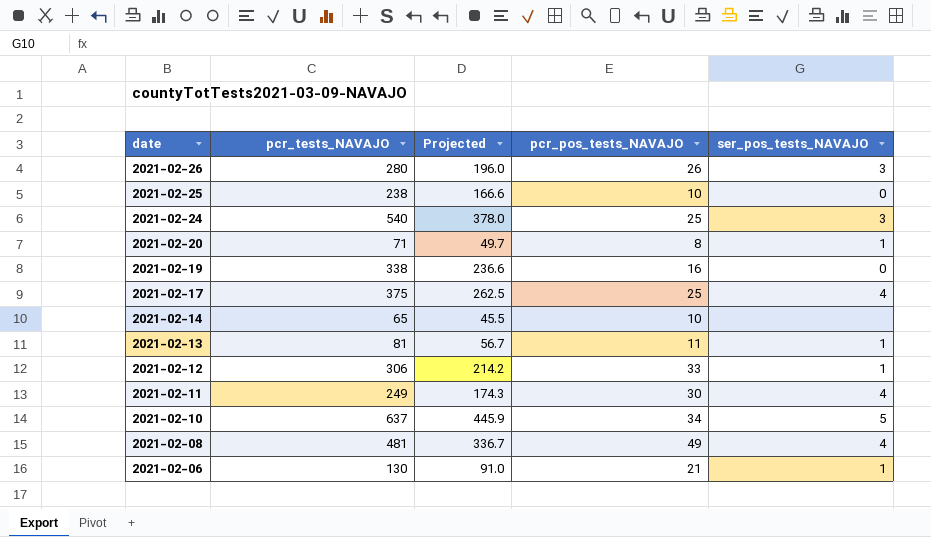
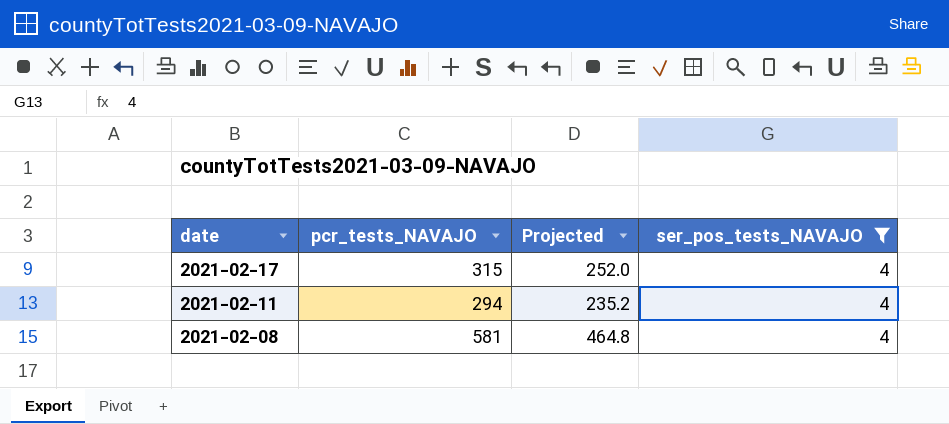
filter: none -> ser_pos_tests_NAVAJO = 4
column pcr_pos_tests_NAVAJO | position: 4 -> none
column Projected | formula: [pcr_tests_NAVAJO] * 0.7 -> [pcr_tests_NAVAJO] * 0.8
2021-02-17 | pcr_tests_NAVAJO: 375 -> 315
2021-02-11 | pcr_tests_NAVAJO: 249 -> 294
2021-02-08 | pcr_tests_NAVAJO: 481 -> 581

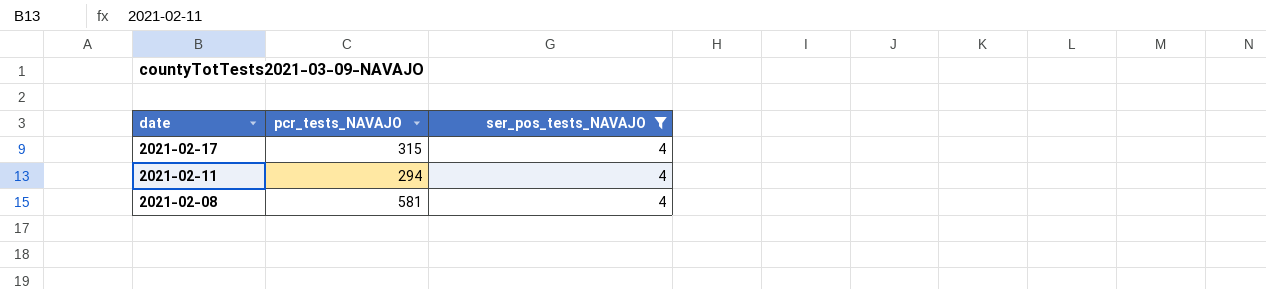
column Projected | formula: [pcr_tests_NAVAJO] * 0.8 -> none

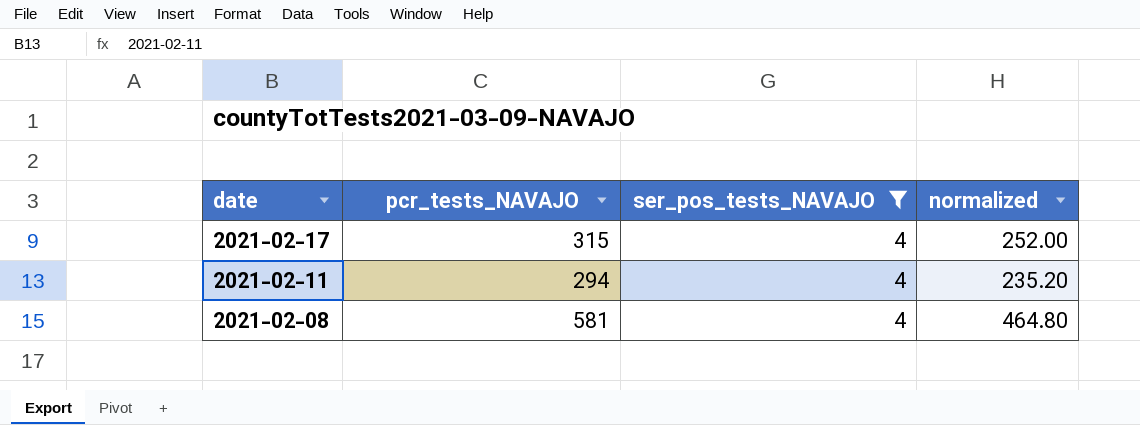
column normalized | formula: none -> [pcr_tests_NAVAJO] * 0.8

